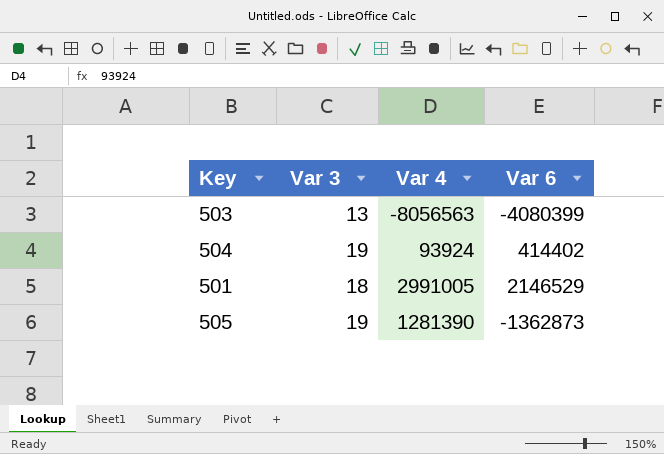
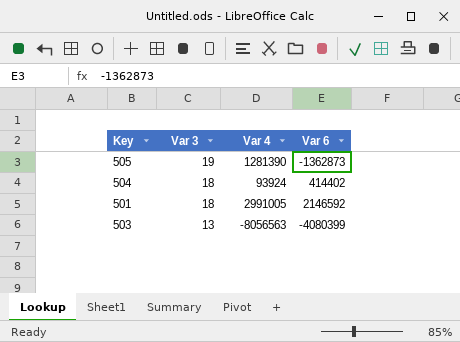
row order: none -> Var 3 descending
504 | Var 3: 19 -> 18
501 | Var 6: 2146529 -> 2146592

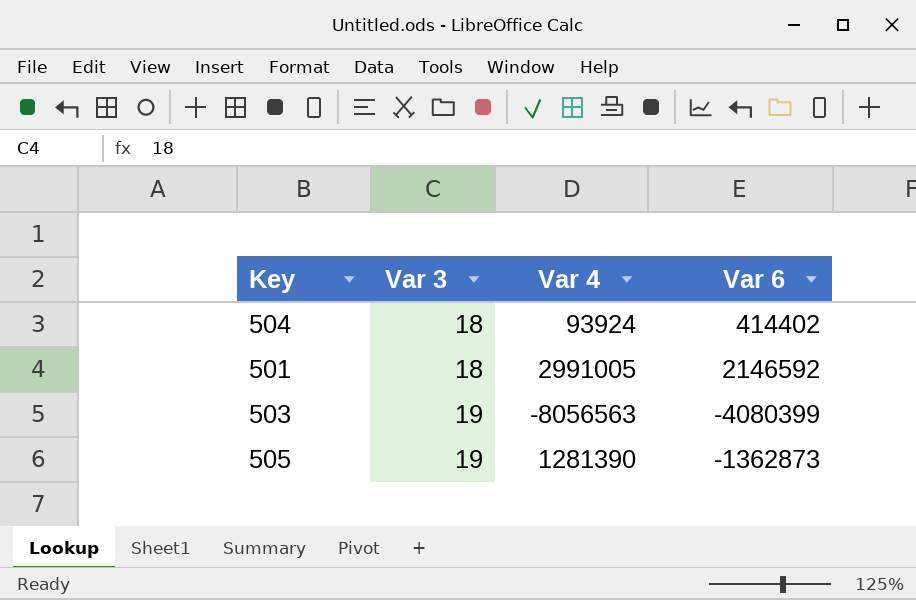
row order: Var 3 descending -> Var 3 ascending
503 | Var 3: 13 -> 19

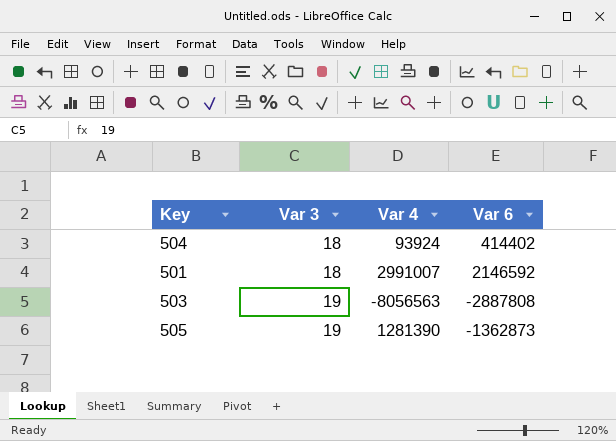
501 | Var 4: 2991005 -> 2991007
503 | Var 6: -4080399 -> -2887808

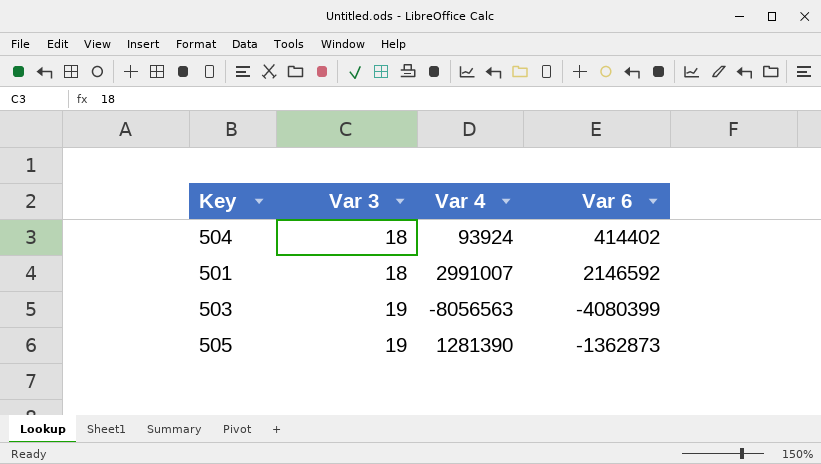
503 | Var 6: -2887808 -> -4080399

